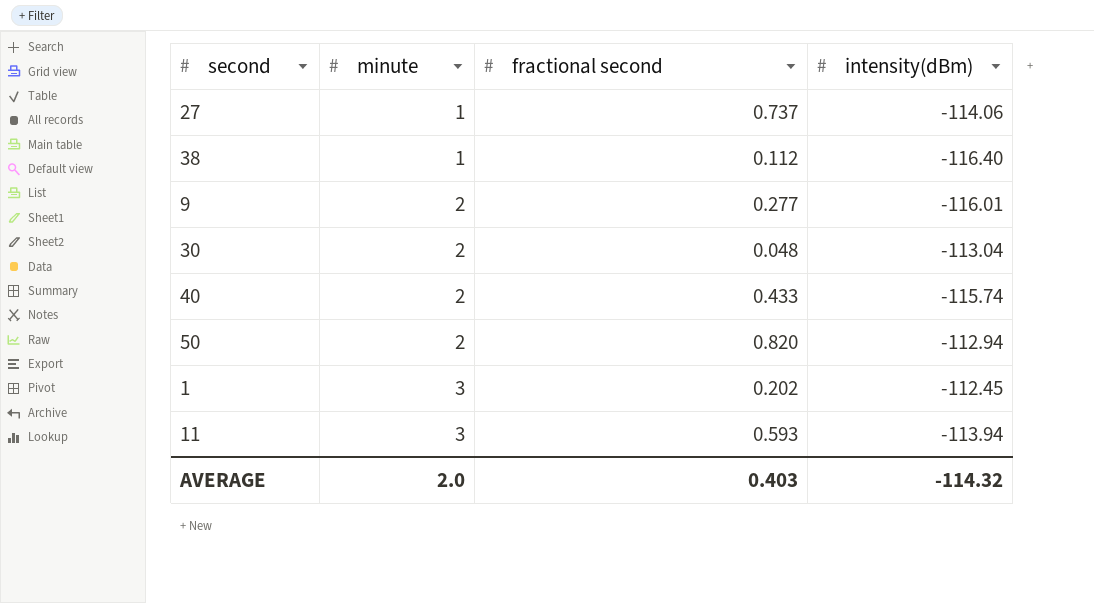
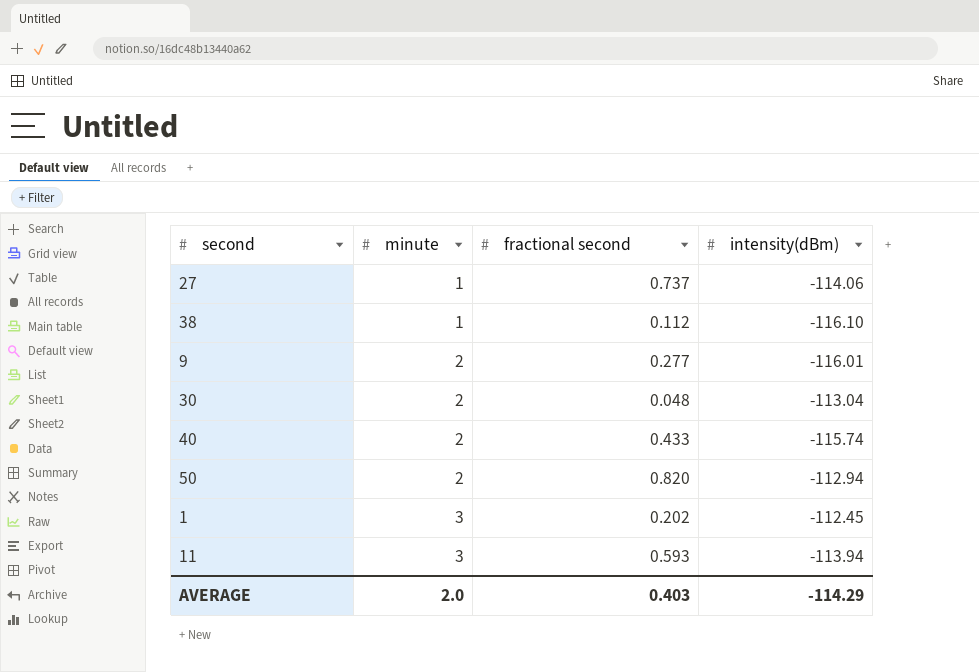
38 | intensity(dBm): -116.40 -> -116.10
AVERAGE | intensity(dBm): -114.32 -> -114.29

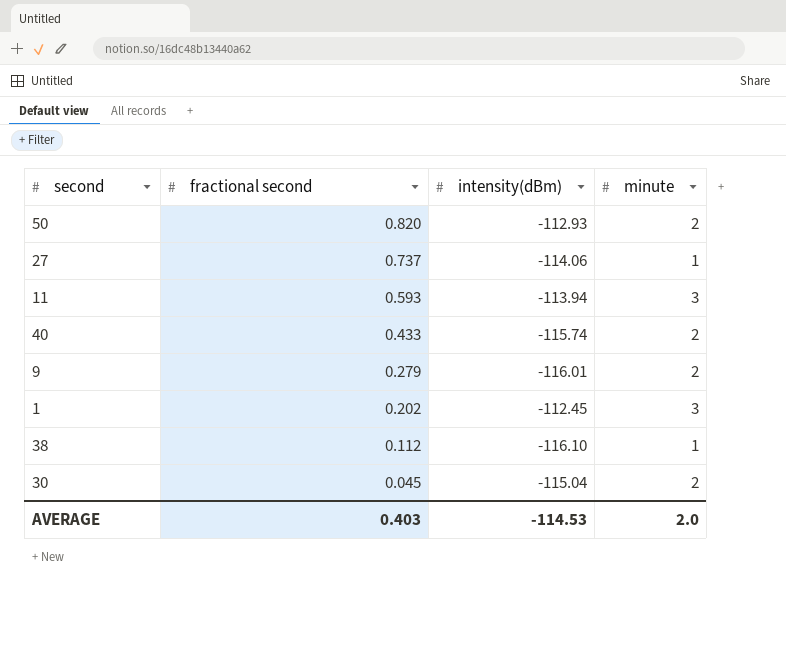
row order: minute ascending -> fractional second descending
column minute | position: 2 -> 4
50 | intensity(dBm): -112.94 -> -112.93
9 | fractional second: 0.277 -> 0.279
30 | fractional second: 0.048 -> 0.045
30 | intensity(dBm): -113.04 -> -115.04
AVERAGE | intensity(dBm): -114.29 -> -114.53

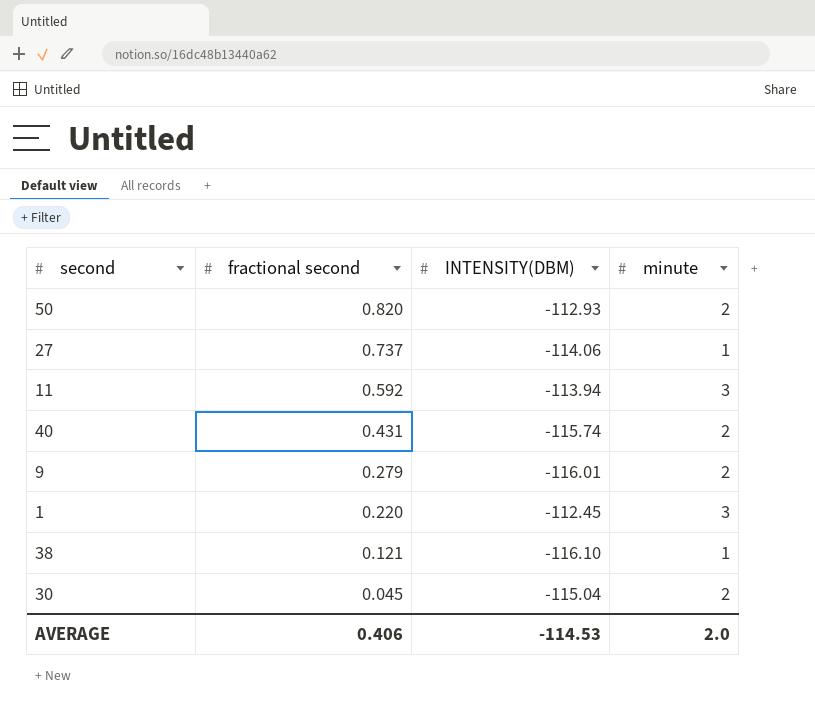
column name: intensity(dBm) -> INTENSITY(DBM)
11 | fractional second: 0.593 -> 0.592
40 | fractional second: 0.433 -> 0.431
1 | fractional second: 0.202 -> 0.220
38 | fractional second: 0.112 -> 0.121
AVERAGE | fractional second: 0.403 -> 0.406

